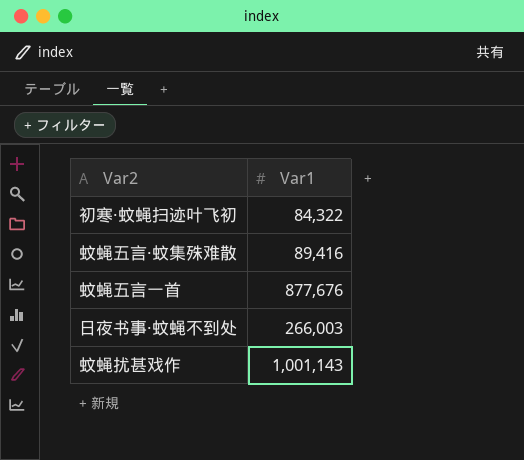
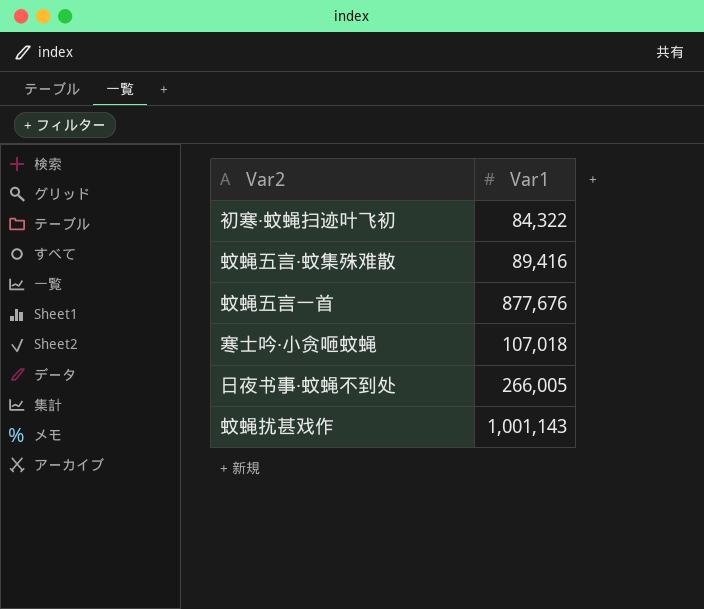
row 寒士吟·小贪咂蚊蝇: none -> 107,018
日夜书事·蚊蝇不到处 | Var1: 266,003 -> 266,005

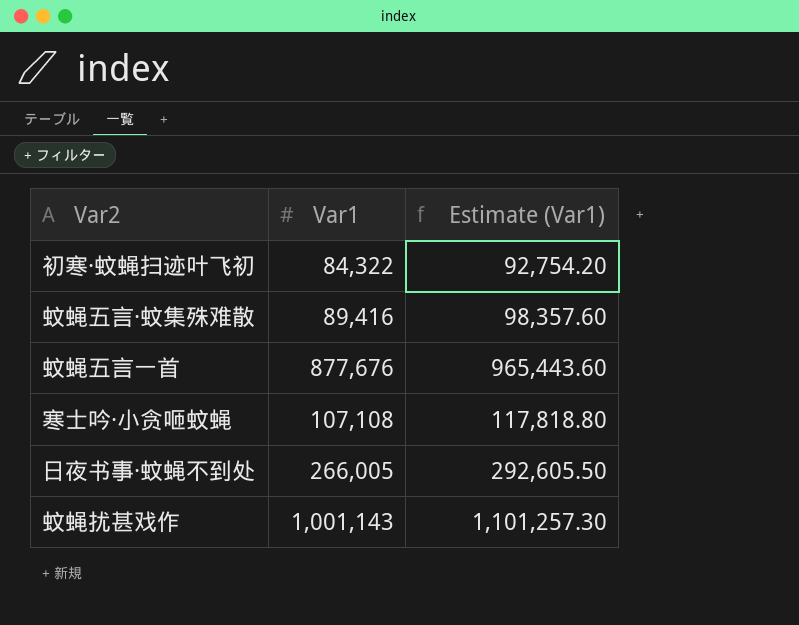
column Estimate (Var1) | formula: none -> [Var1] * 1.1
寒士吟·小贪咂蚊蝇 | Var1: 107,018 -> 107,108

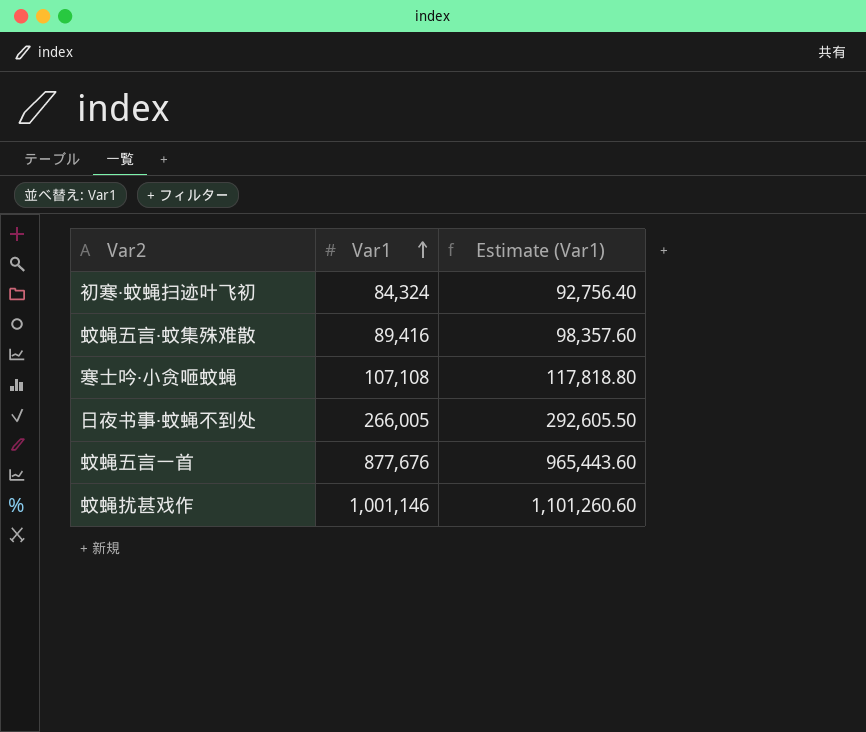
row order: none -> Var1 ascending
初寒·蚊蝇扫迹叶飞初 | Var1: 84,322 -> 84,324
初寒·蚊蝇扫迹叶飞初 | Estimate (Var1): 92,754.20 -> 92,756.40
蚊蝇扰甚戏作 | Var1: 1,001,143 -> 1,001,146
蚊蝇扰甚戏作 | Estimate (Var1): 1,101,257.30 -> 1,101,260.60

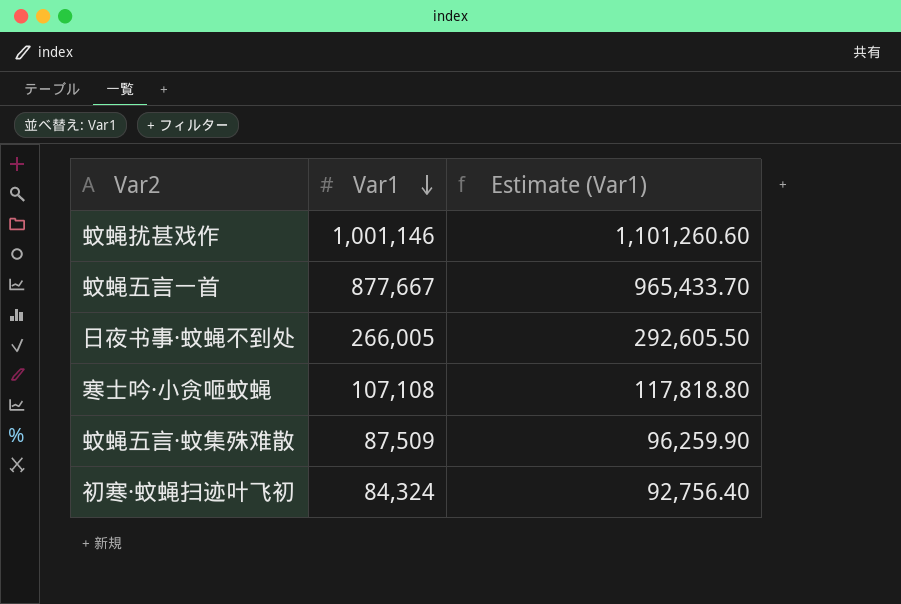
row order: Var1 ascending -> Var1 descending
蚊蝇五言一首 | Var1: 877,676 -> 877,667
蚊蝇五言一首 | Estimate (Var1): 965,443.60 -> 965,433.70
蚊蝇五言·蚊集殊难散 | Var1: 89,416 -> 87,509
蚊蝇五言·蚊集殊难散 | Estimate (Var1): 98,357.60 -> 96,259.90

